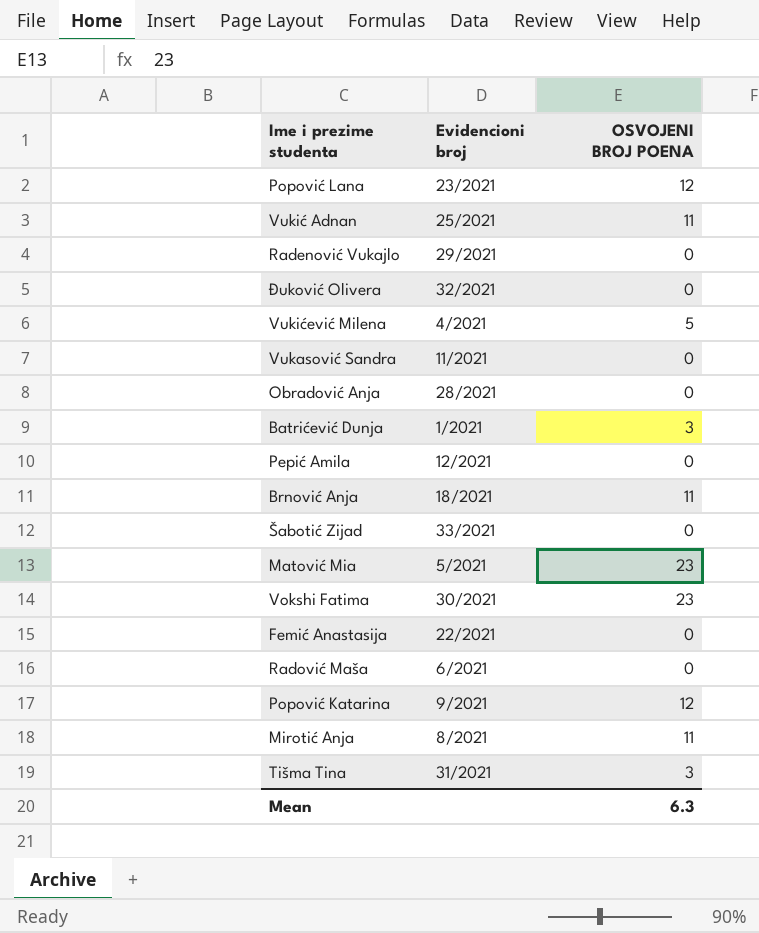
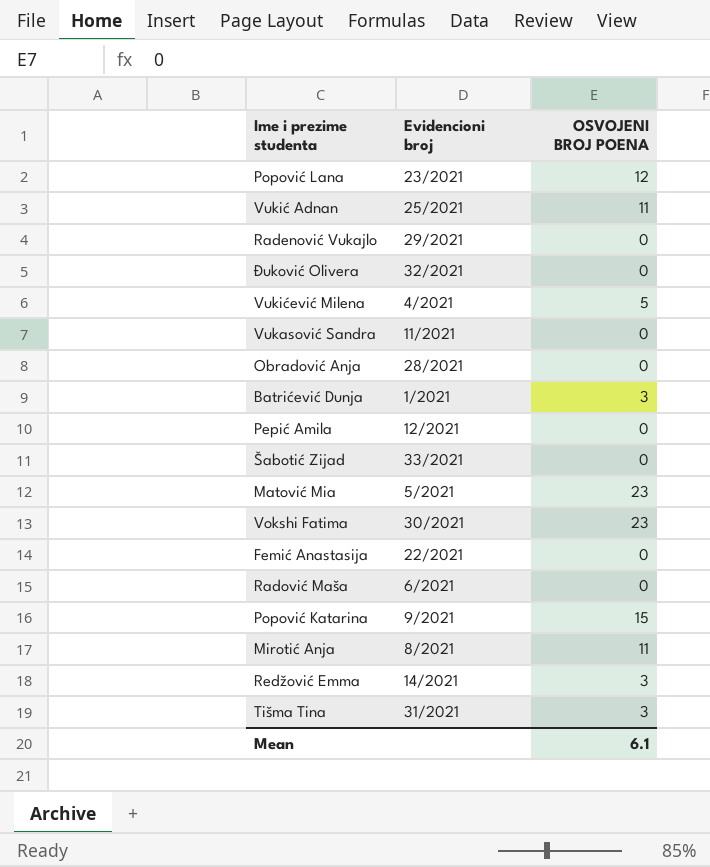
row Brnović Anja: 18/2021 | 11 -> none
Popović Katarina | OSVOJENI BROJ POENA: 12 -> 15
row Redžović Emma: none -> 14/2021 | 3
Mean | OSVOJENI BROJ POENA: 6.3 -> 6.1

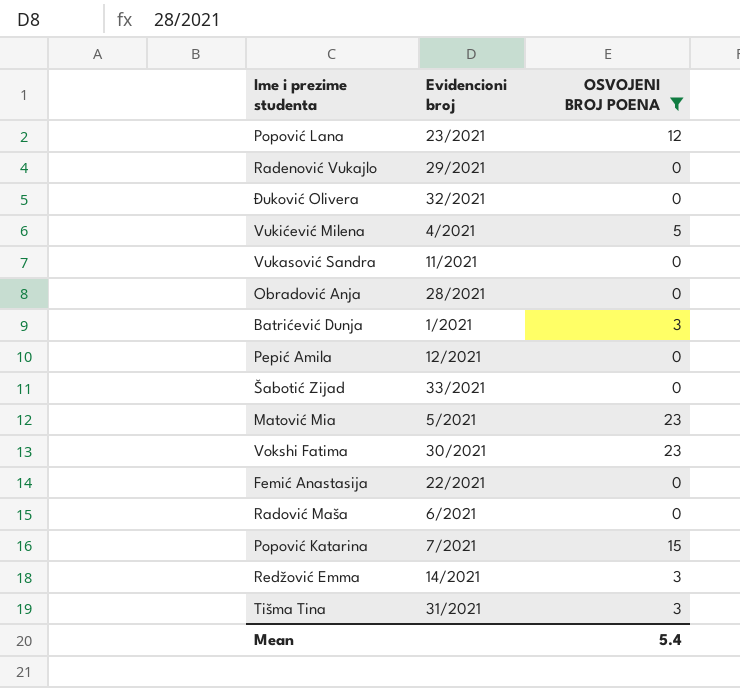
filter: none -> OSVOJENI BROJ POENA != 11
Popović Katarina | Evidencioni broj: 9/2021 -> 7/2021
Mean | OSVOJENI BROJ POENA: 6.1 -> 5.4

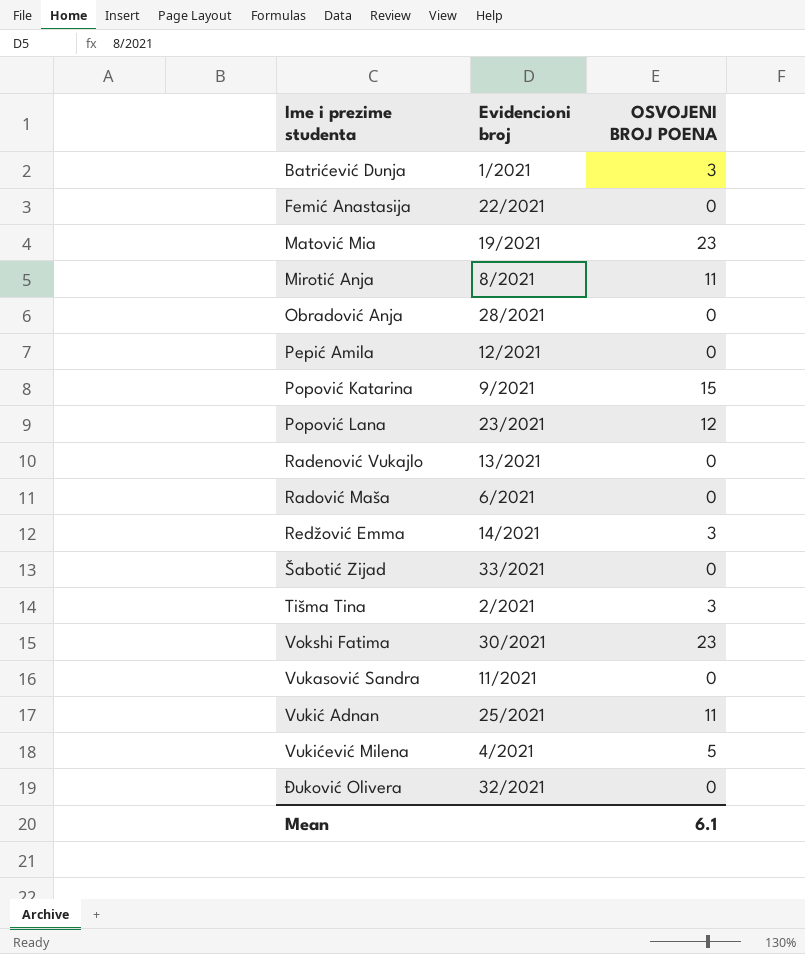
filter: OSVOJENI BROJ POENA != 11 -> none
row order: none -> Ime i prezime studenta ascending
Matović Mia | Evidencioni broj: 5/2021 -> 19/2021
Popović Katarina | Evidencioni broj: 7/2021 -> 9/2021
Radenović Vukajlo | Evidencioni broj: 29/2021 -> 13/2021
Tišma Tina | Evidencioni broj: 31/2021 -> 2/2021
Mean | OSVOJENI BROJ POENA: 5.4 -> 6.1

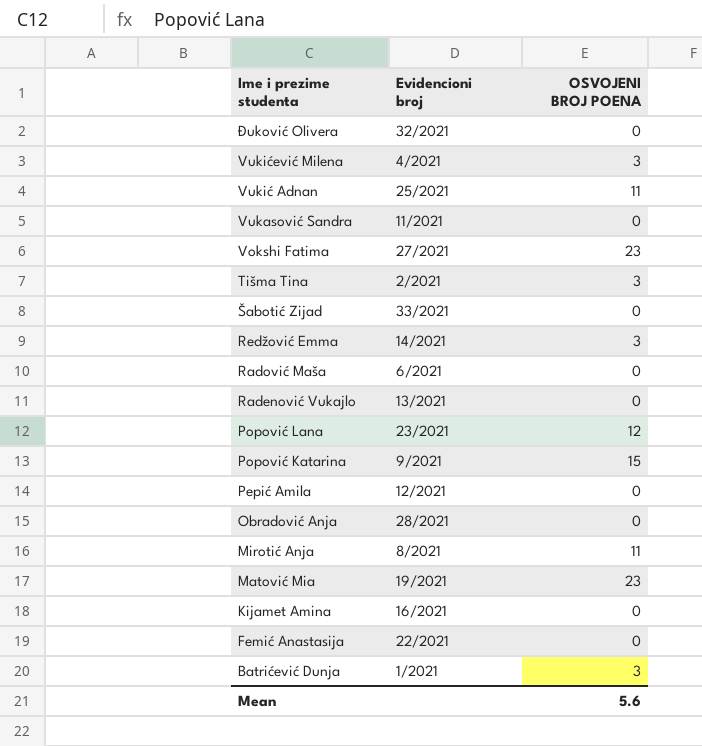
row order: Ime i prezime studenta ascending -> Ime i prezime studenta descending
Vukićević Milena | OSVOJENI BROJ POENA: 5 -> 3
Vokshi Fatima | Evidencioni broj: 30/2021 -> 27/2021
row Kijamet Amina: none -> 16/2021 | 0
Mean | OSVOJENI BROJ POENA: 6.1 -> 5.6

